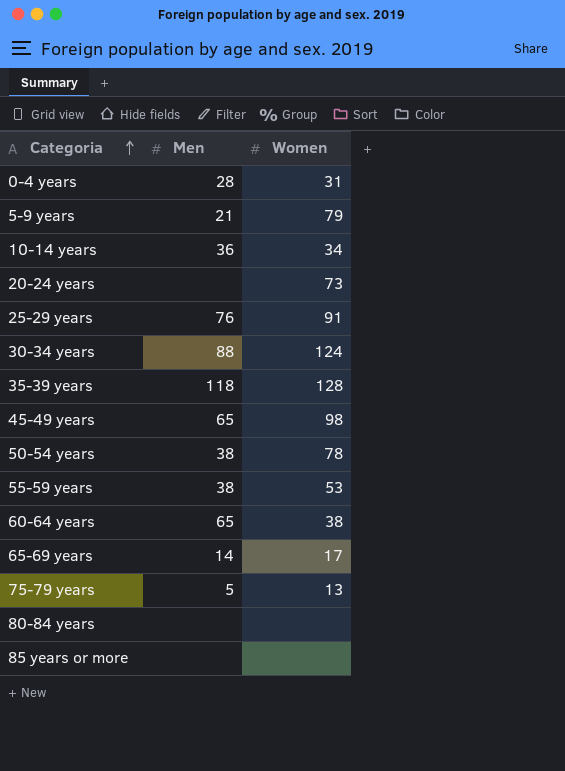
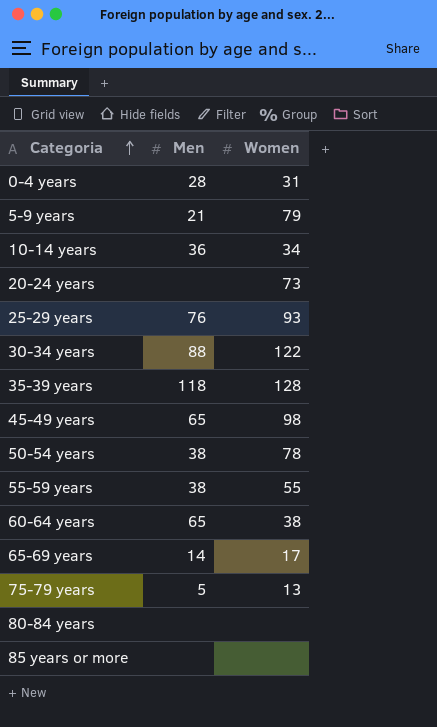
25-29 years | Women: 91 -> 93
30-34 years | Women: 124 -> 122
55-59 years | Women: 53 -> 55

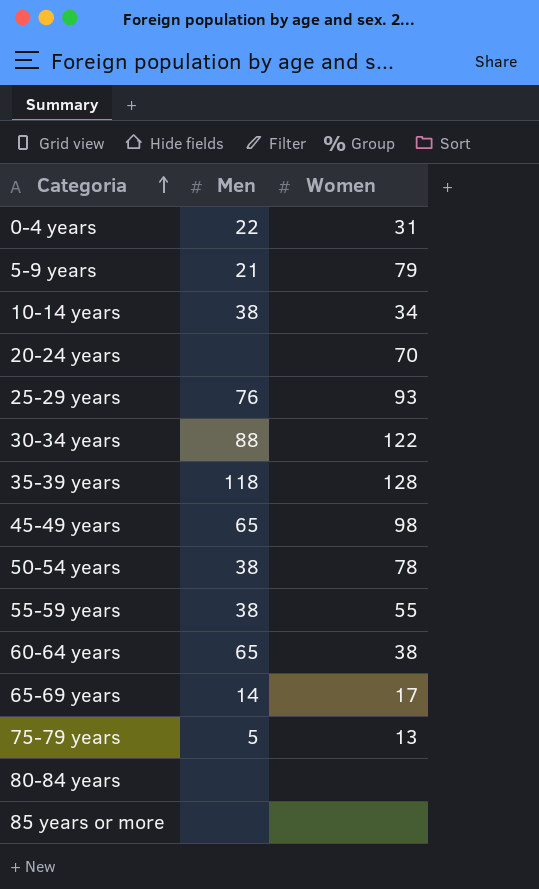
0-4 years | Men: 28 -> 22
10-14 years | Men: 36 -> 38
20-24 years | Women: 73 -> 70

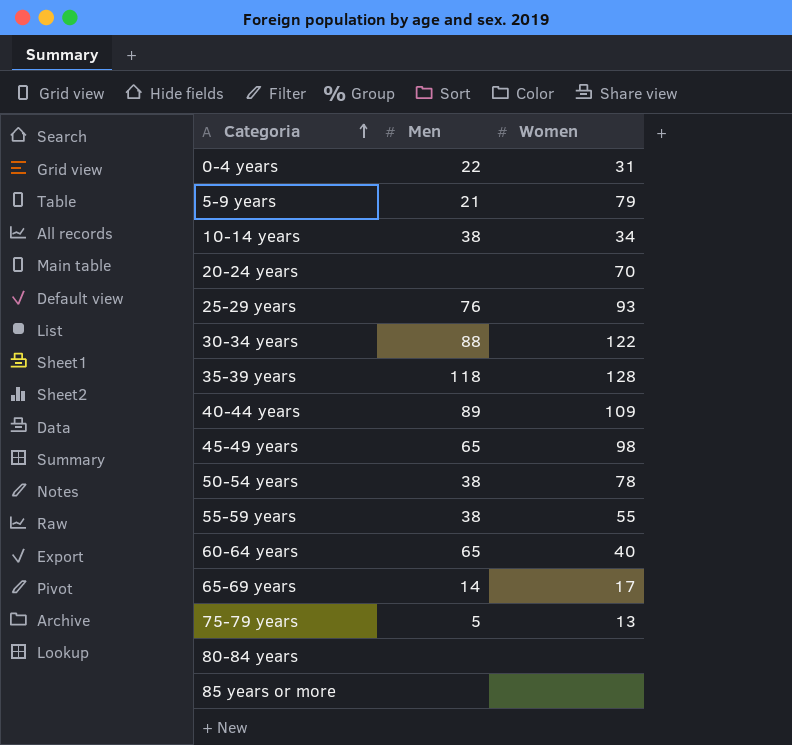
row 40-44 years: none -> 89 | 109
60-64 years | Women: 38 -> 40

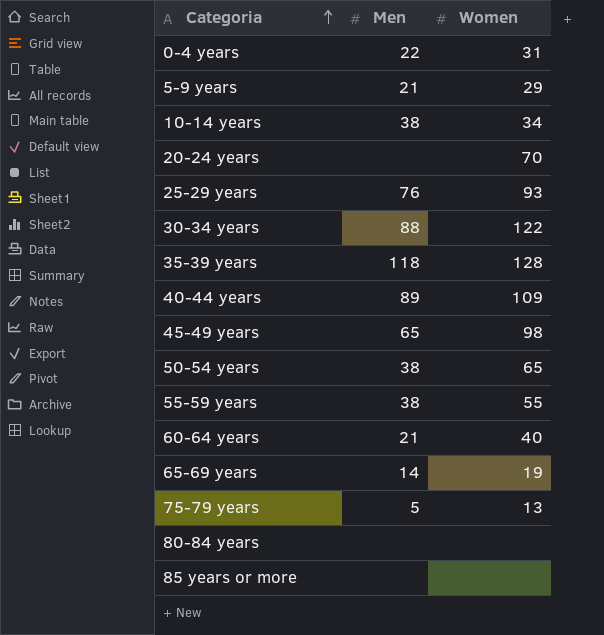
5-9 years | Women: 79 -> 29
50-54 years | Women: 78 -> 65
60-64 years | Men: 65 -> 21
65-69 years | Women: 17 -> 19

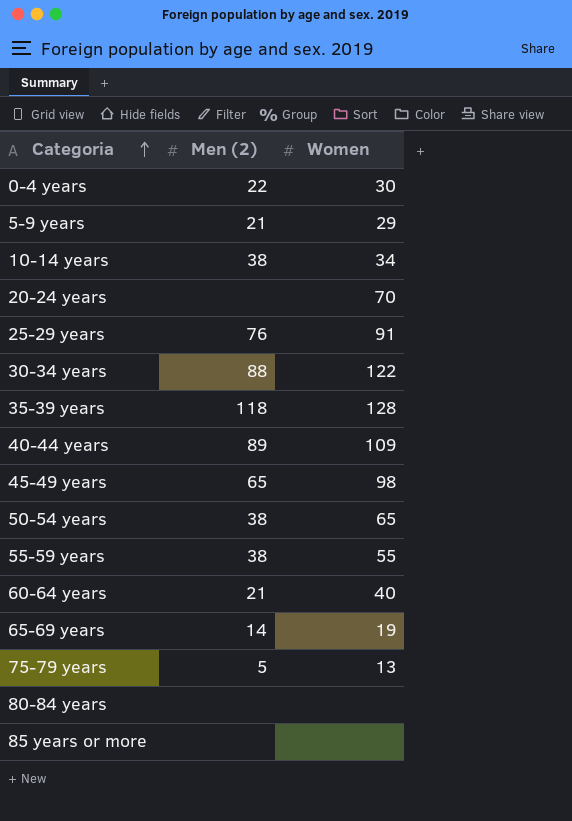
column name: Men -> Men (2)
0-4 years | Women: 31 -> 30
25-29 years | Women: 93 -> 91

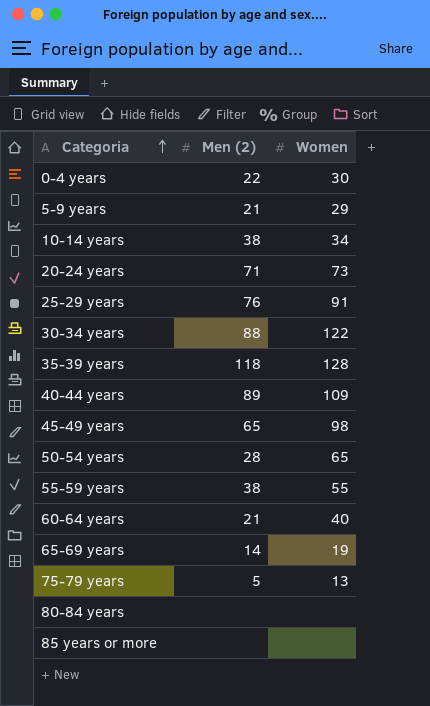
20-24 years | Men (2): none -> 71
20-24 years | Women: 70 -> 73
50-54 years | Men (2): 38 -> 28

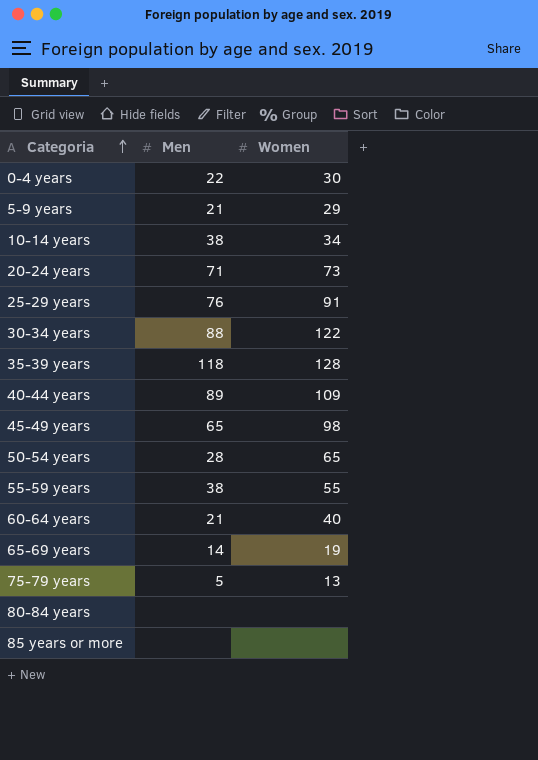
column name: Men (2) -> Men

